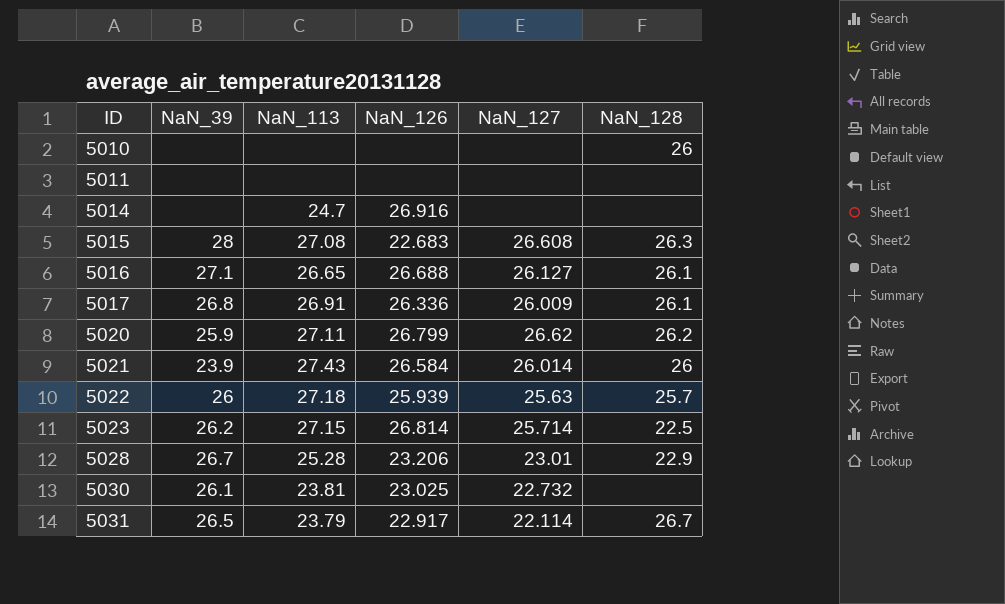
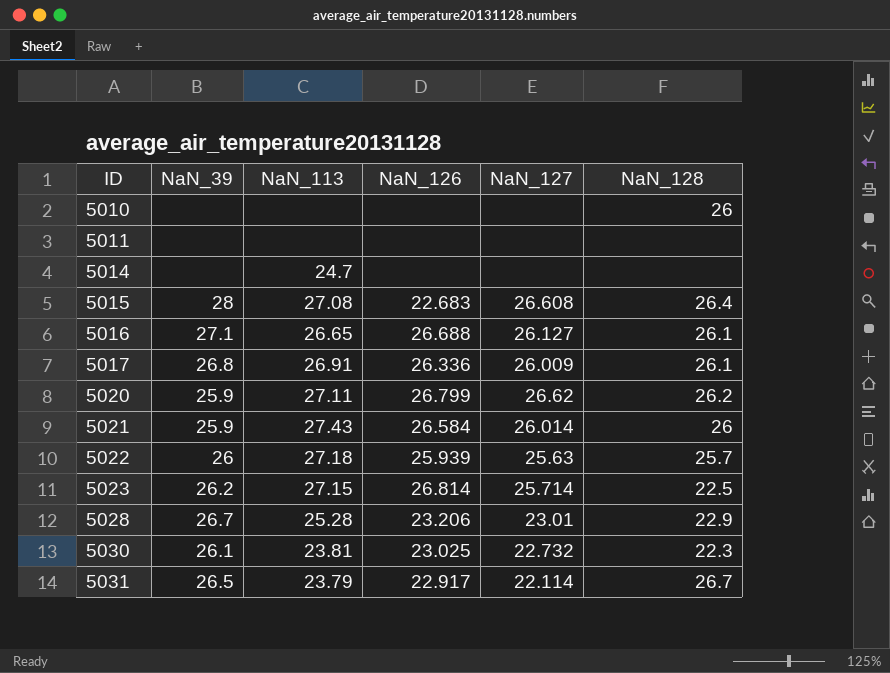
5014 | NaN_126: 26.916 -> none
5015 | NaN_128: 26.3 -> 26.4
5021 | NaN_39: 23.9 -> 25.9
5030 | NaN_128: none -> 22.3

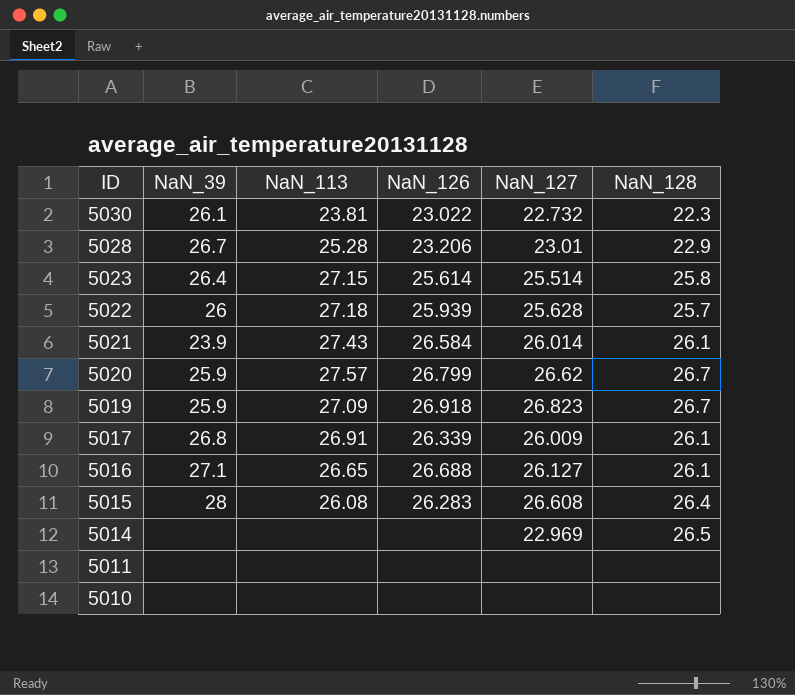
row order: ID ascending -> ID descending
row 5031: 26.5 | 23.79 | 22.917 | 22.114 | 26.7 -> none
5030 | NaN_126: 23.025 -> 23.022
5023 | NaN_39: 26.2 -> 26.4
5023 | NaN_126: 26.814 -> 25.614
5023 | NaN_127: 25.714 -> 25.514
5023 | NaN_128: 22.5 -> 25.8
5022 | NaN_127: 25.63 -> 25.628
5021 | NaN_39: 25.9 -> 23.9
5021 | NaN_128: 26 -> 26.1
5020 | NaN_113: 27.11 -> 27.57
5020 | NaN_128: 26.2 -> 26.7
row 5019: none -> 25.9 | 27.09 | 26.918 | 26.823 | 26.7
5017 | NaN_126: 26.336 -> 26.339
5015 | NaN_113: 27.08 -> 26.08
5015 | NaN_126: 22.683 -> 26.283
5014 | NaN_113: 24.7 -> none
5014 | NaN_127: none -> 22.969
5014 | NaN_128: none -> 26.5
5010 | NaN_128: 26 -> none

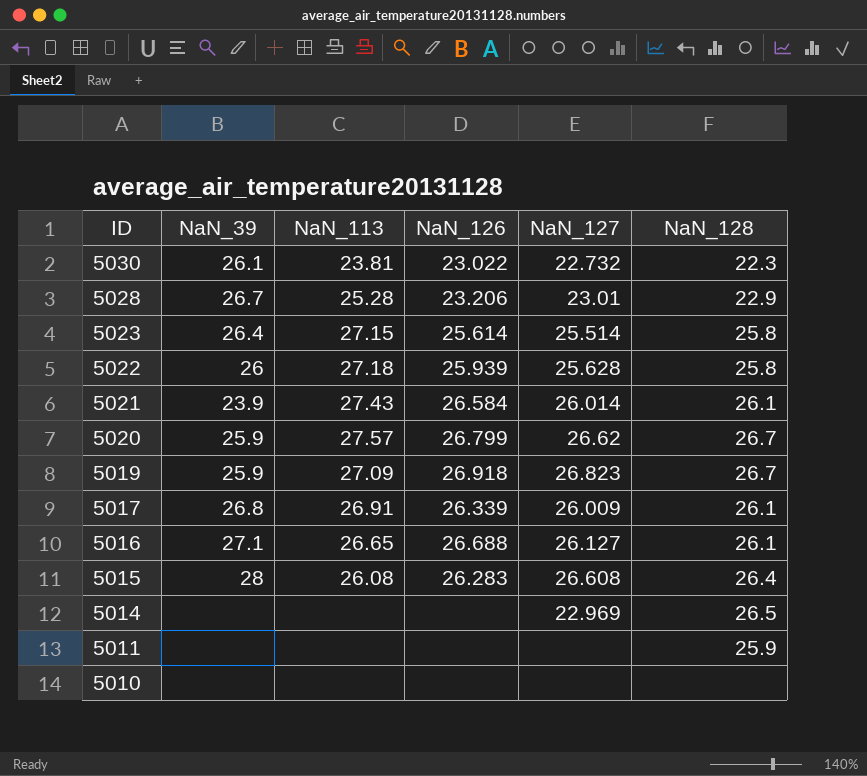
5022 | NaN_128: 25.7 -> 25.8
5011 | NaN_128: none -> 25.9

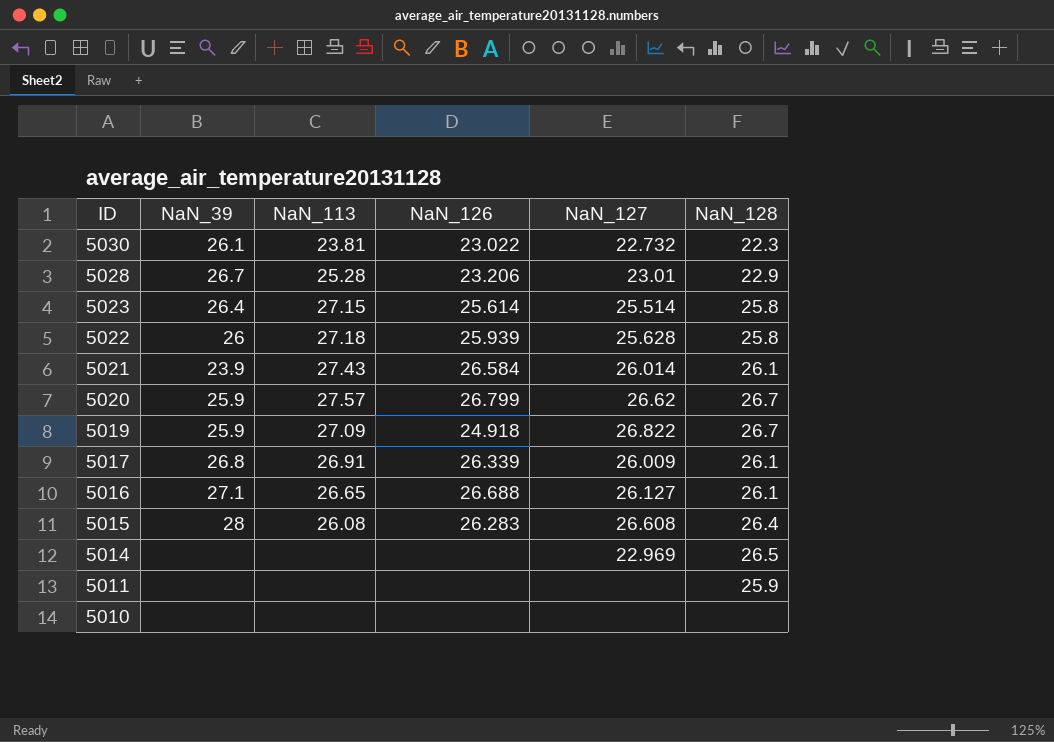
5019 | NaN_126: 26.918 -> 24.918
5019 | NaN_127: 26.823 -> 26.822

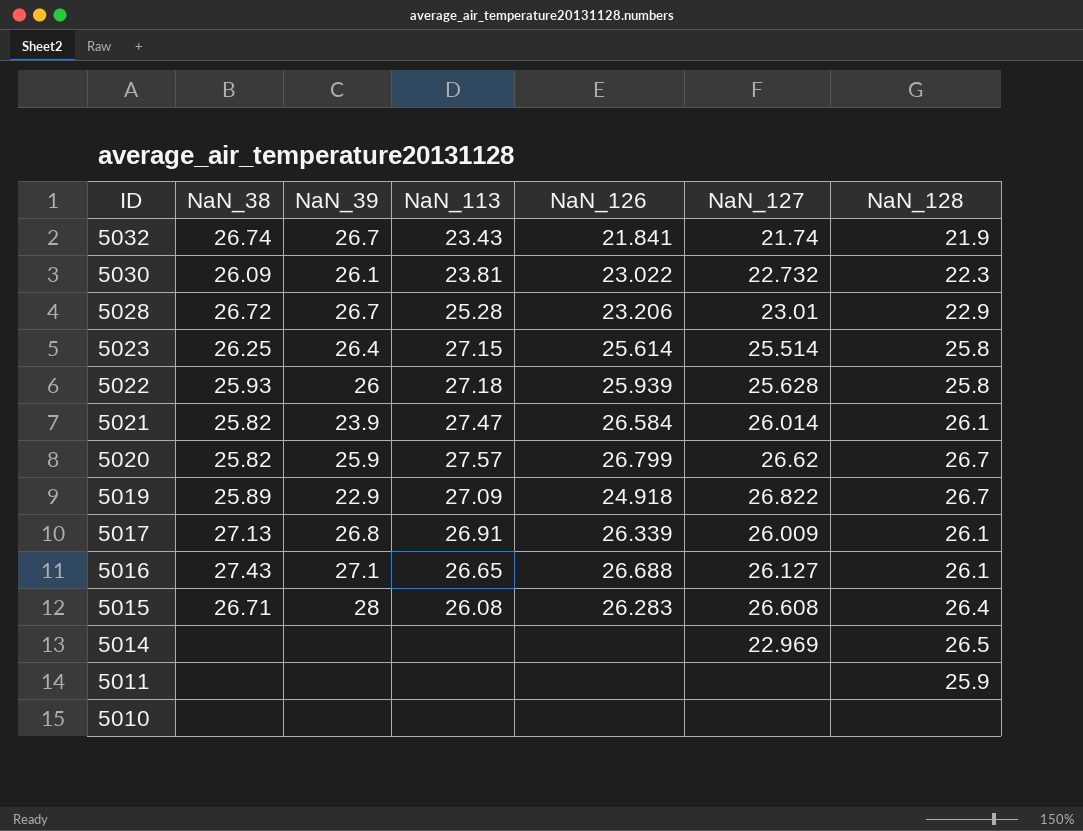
column NaN_38 | position: none -> 2
row 5032: none -> 26.74 | 26.7 | 23.43 | 21.841 | 21.74 | 21.9
5021 | NaN_113: 27.43 -> 27.47
5019 | NaN_39: 25.9 -> 22.9

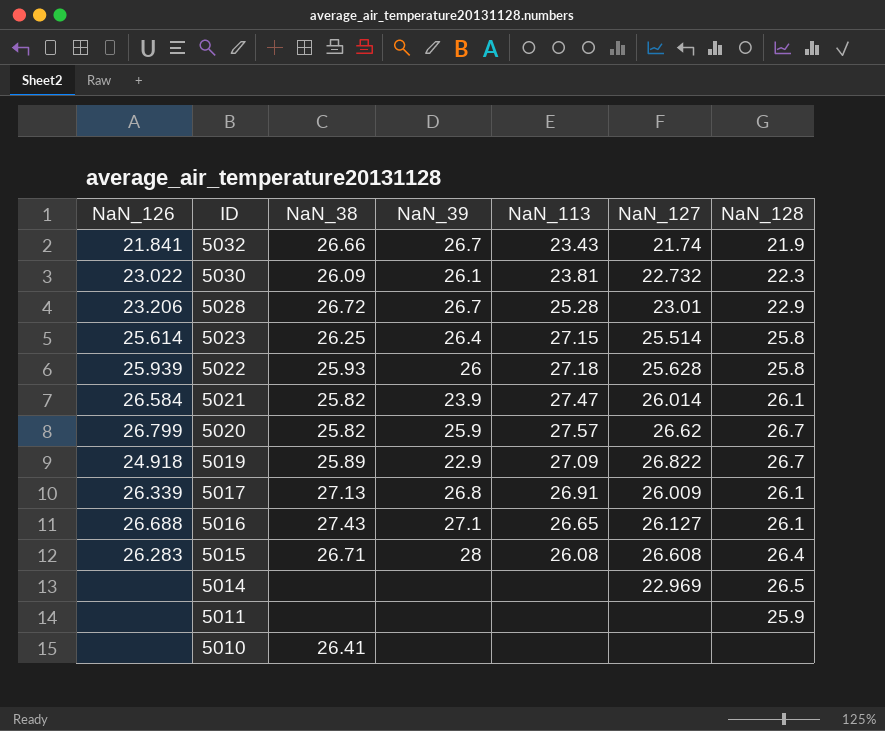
column NaN_126 | position: 5 -> 1
5032 | NaN_38: 26.74 -> 26.66
5010 | NaN_38: none -> 26.41

